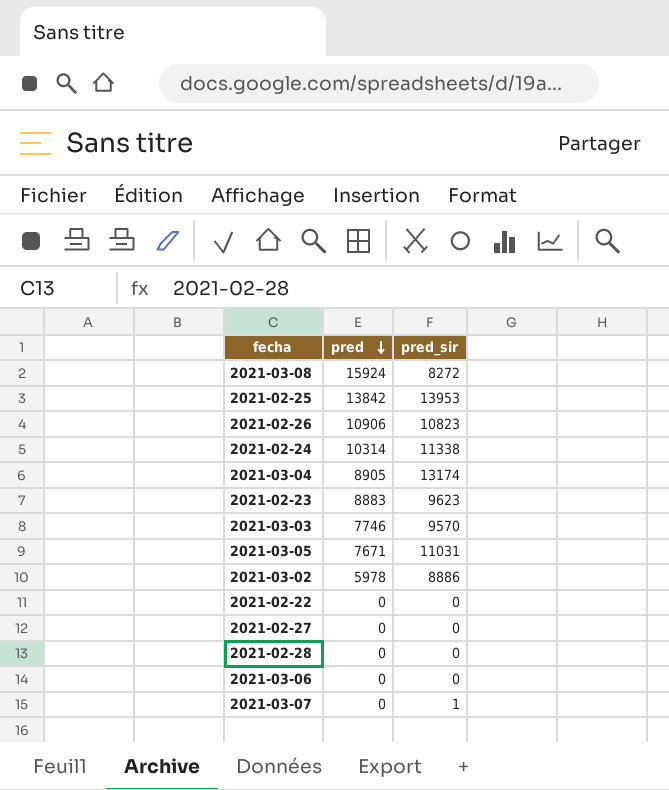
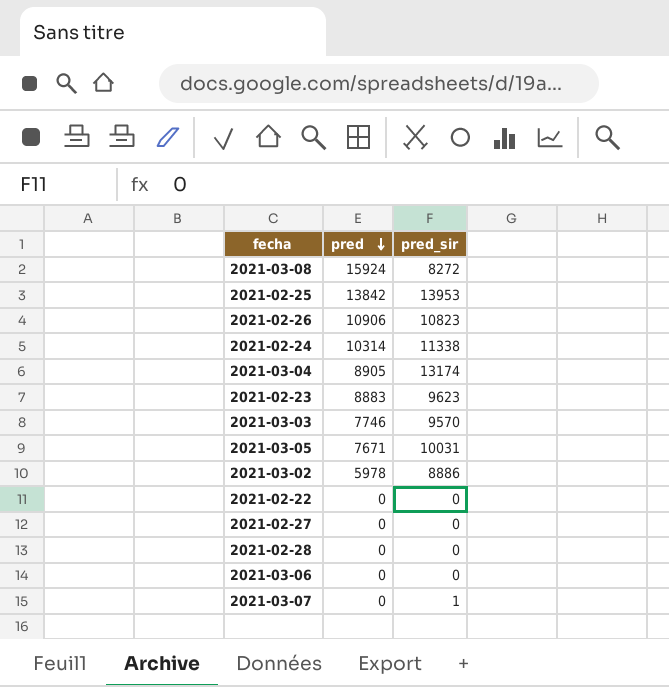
2021-03-05 | pred_sir: 11031 -> 10031

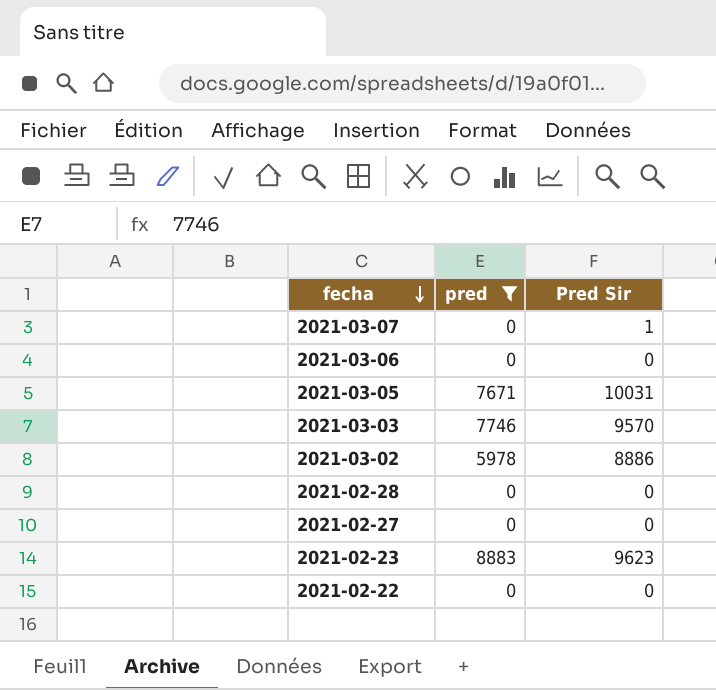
filter: none -> pred <= 8883
row order: pred descending -> fecha descending
column name: pred_sir -> Pred Sir

